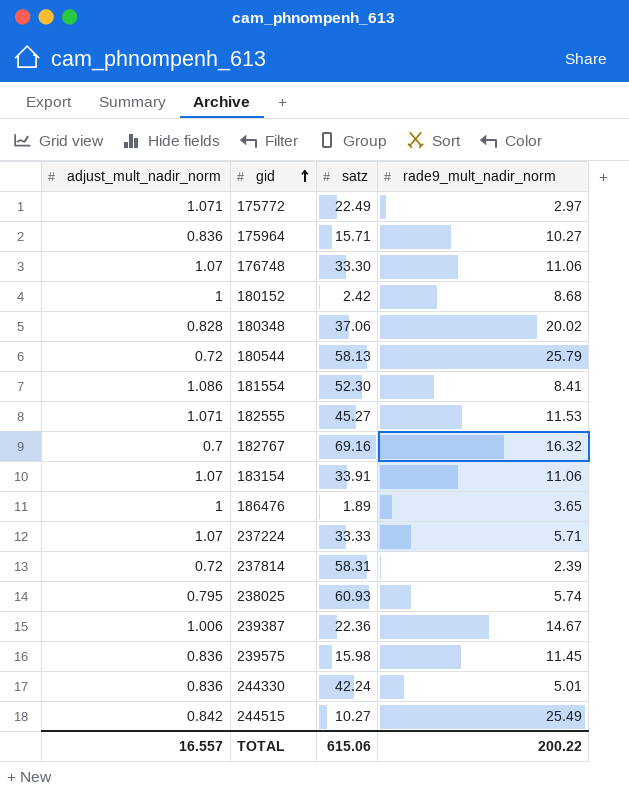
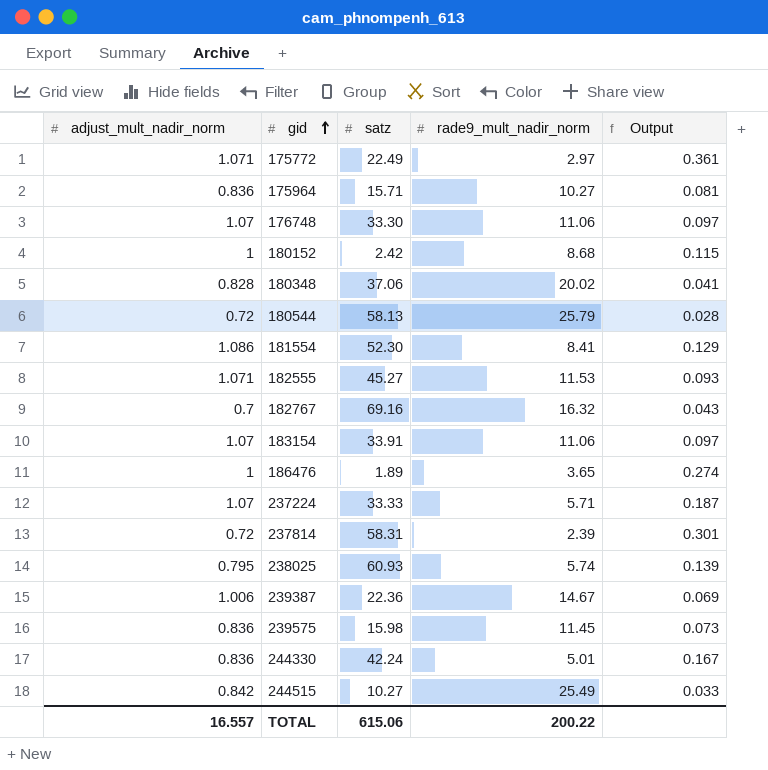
column Output | formula: none -> [adjust_mult_nadir_norm] / [rade9_mult_nadir_norm]

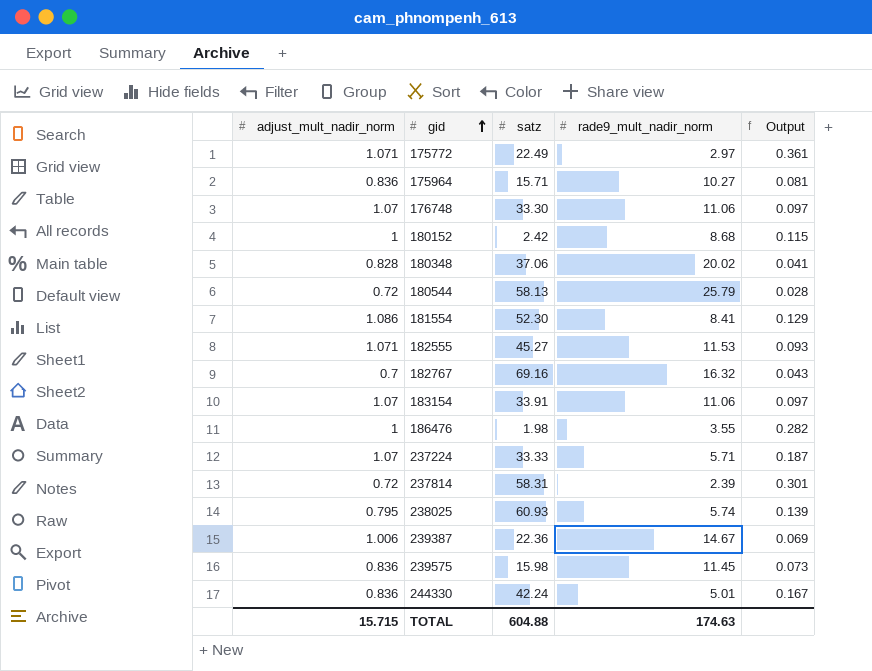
row 244515: 0.842 | 10.27 | 25.49 | 0.033 -> none
186476 | satz: 1.89 -> 1.98
186476 | rade9_mult_nadir_norm: 3.65 -> 3.55
186476 | Output: 0.274 -> 0.282
TOTAL | adjust_mult_nadir_norm: 16.557 -> 15.715
TOTAL | satz: 615.06 -> 604.88
TOTAL | rade9_mult_nadir_norm: 200.22 -> 174.63

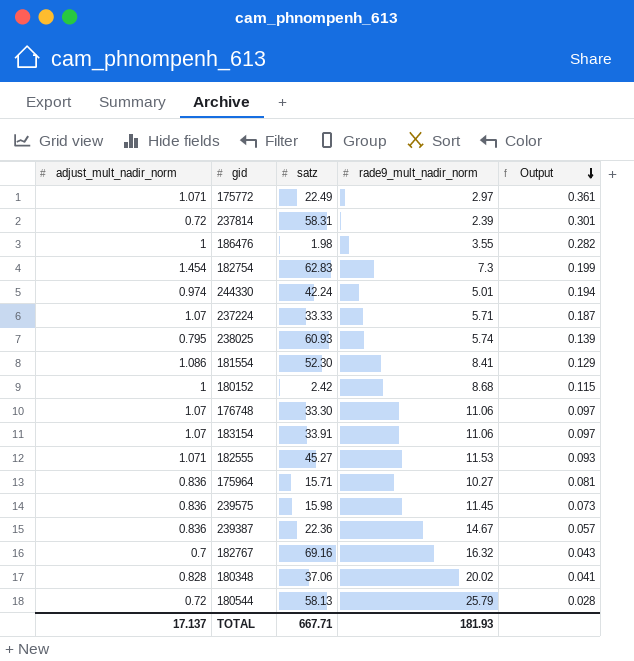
row order: gid ascending -> Output descending
row 182754: none -> 1.454 | 62.83 | 7.3 | 0.199
244330 | adjust_mult_nadir_norm: 0.836 -> 0.974
244330 | Output: 0.167 -> 0.194
239387 | adjust_mult_nadir_norm: 1.006 -> 0.836
239387 | Output: 0.069 -> 0.057
TOTAL | adjust_mult_nadir_norm: 15.715 -> 17.137
TOTAL | satz: 604.88 -> 667.71
TOTAL | rade9_mult_nadir_norm: 174.63 -> 181.93

